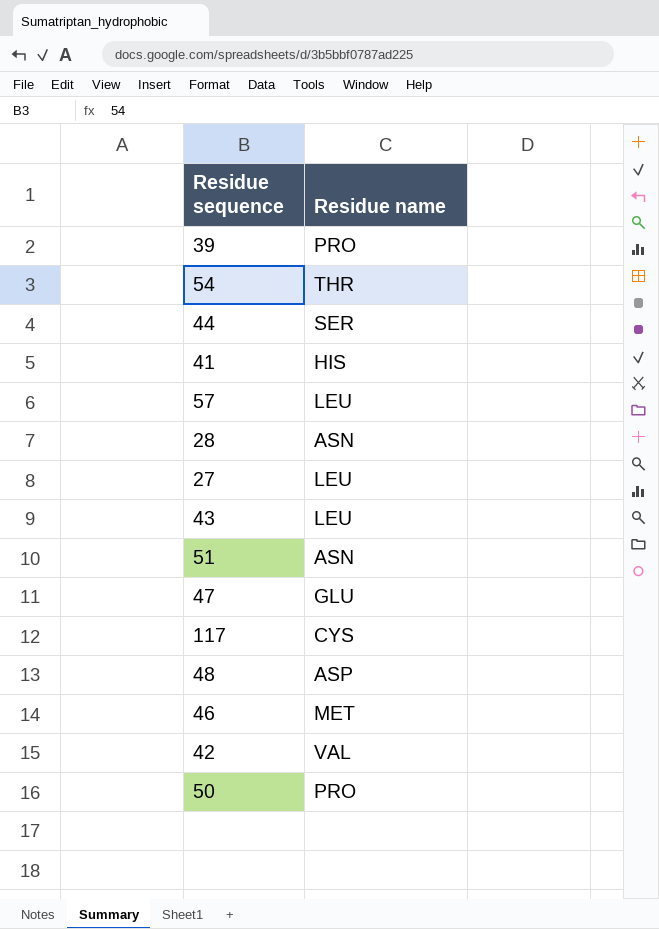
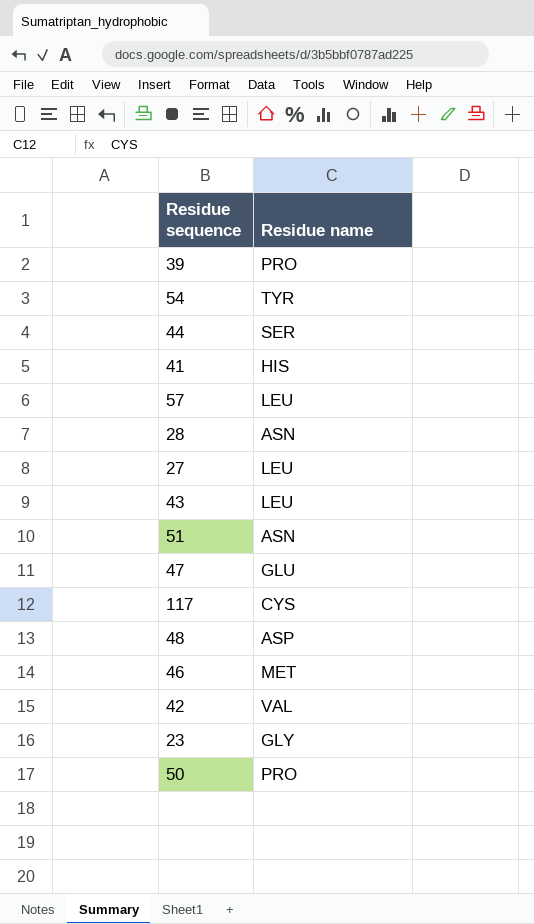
54 | Residue name: THR -> TYR
row 23: none -> GLY

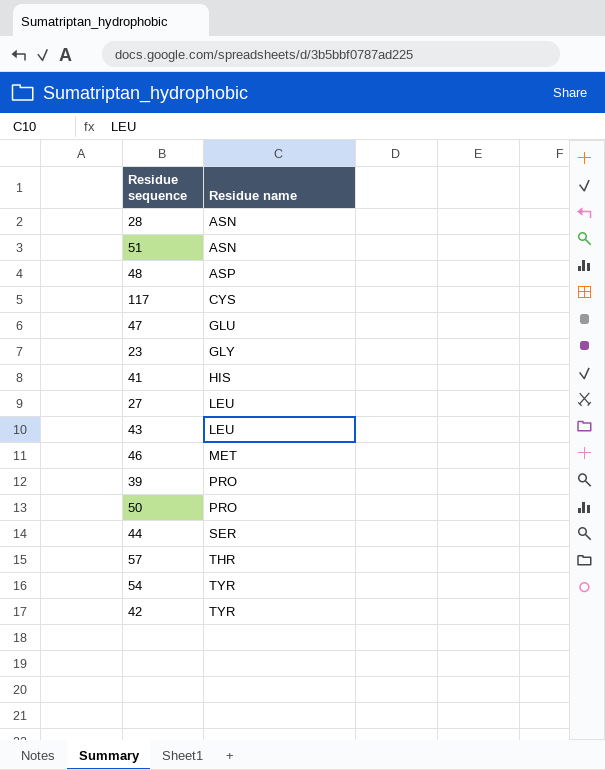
row order: none -> Residue name ascending
57 | Residue name: LEU -> THR
42 | Residue name: VAL -> TYR

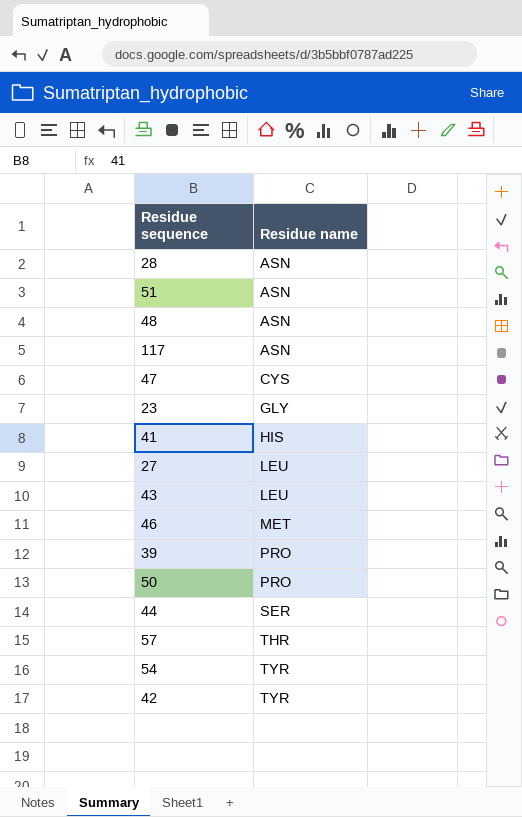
48 | Residue name: ASP -> ASN
117 | Residue name: CYS -> ASN
47 | Residue name: GLU -> CYS

